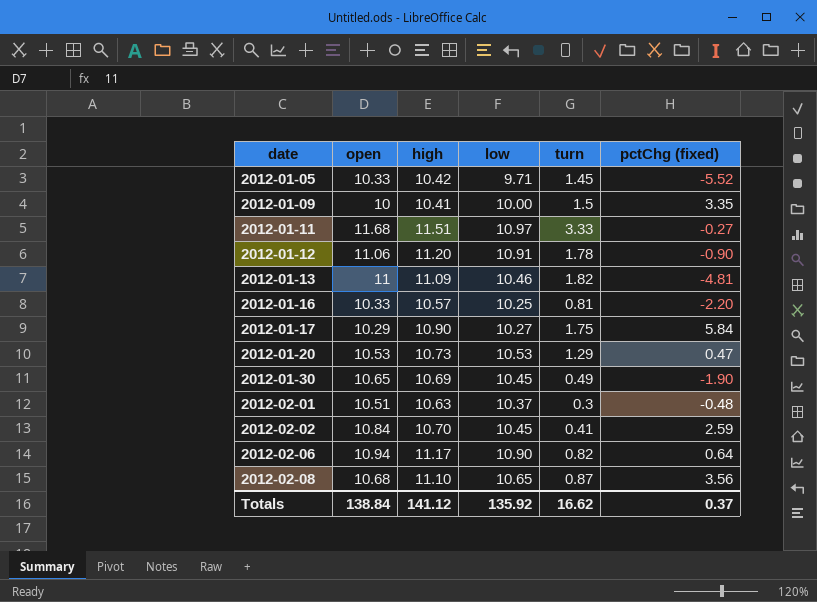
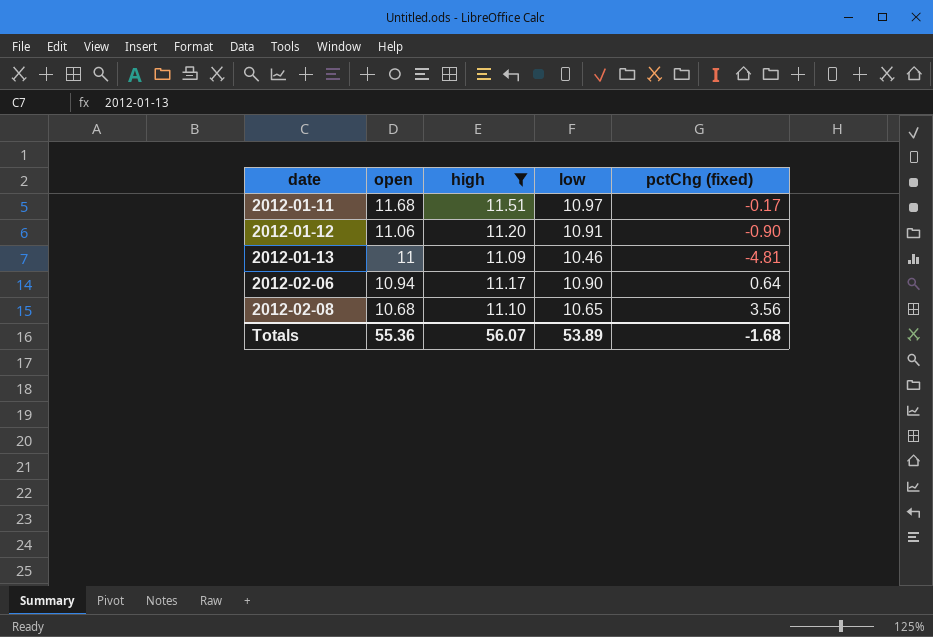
filter: none -> high >= 11.09
column turn | position: 5 -> none
2012-01-11 | pctChg (fixed): -0.27 -> -0.17
Totals | open: 138.84 -> 55.36
Totals | high: 141.12 -> 56.07
Totals | low: 135.92 -> 53.89
Totals | pctChg (fixed): 0.37 -> -1.68

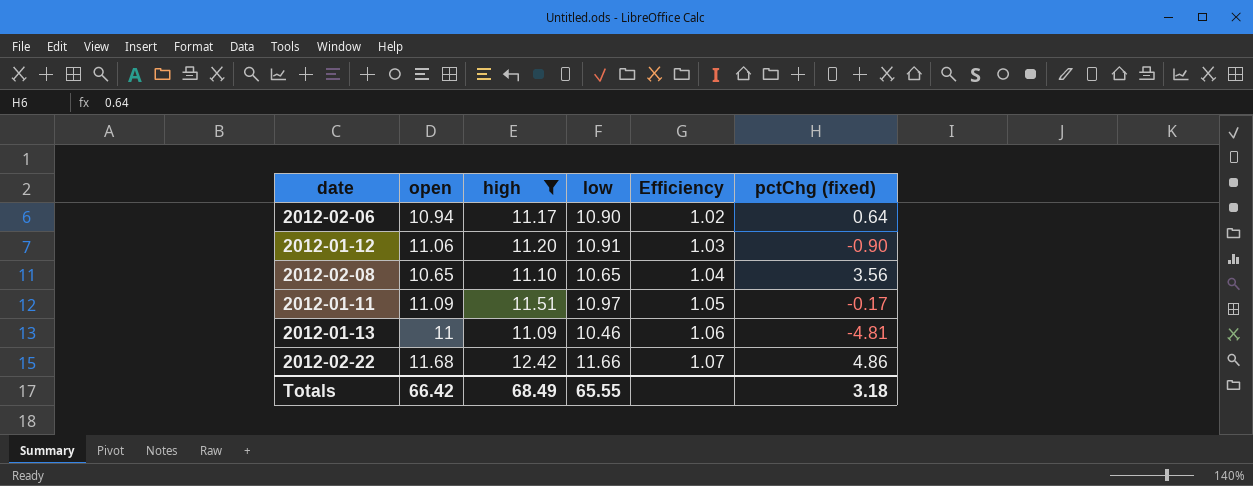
row order: date ascending -> Efficiency ascending
column Efficiency | formula: none -> [high] / [low]
2012-02-08 | open: 10.68 -> 10.65
2012-01-11 | open: 11.68 -> 11.09
row 2012-02-22: none -> 11.68 | 12.42 | 11.66 | 1.07 | 4.86
Totals | open: 55.36 -> 66.42
Totals | high: 56.07 -> 68.49
Totals | low: 53.89 -> 65.55
Totals | pctChg (fixed): -1.68 -> 3.18

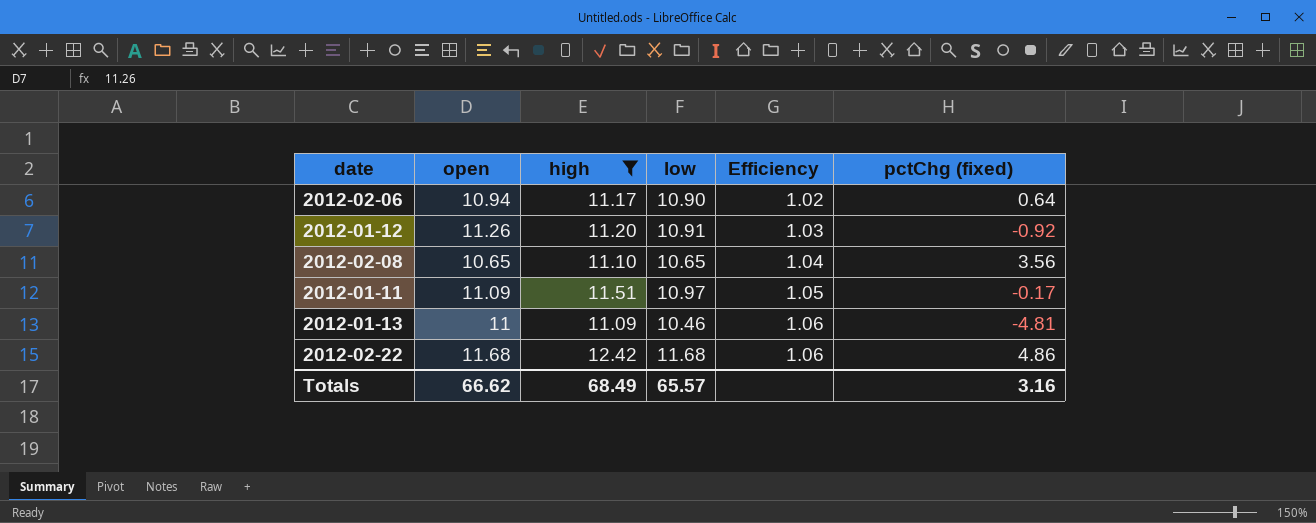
2012-01-12 | open: 11.06 -> 11.26
2012-01-12 | pctChg (fixed): -0.90 -> -0.92
2012-02-22 | low: 11.66 -> 11.68
2012-02-22 | Efficiency: 1.07 -> 1.06
Totals | open: 66.42 -> 66.62
Totals | low: 65.55 -> 65.57
Totals | pctChg (fixed): 3.18 -> 3.16

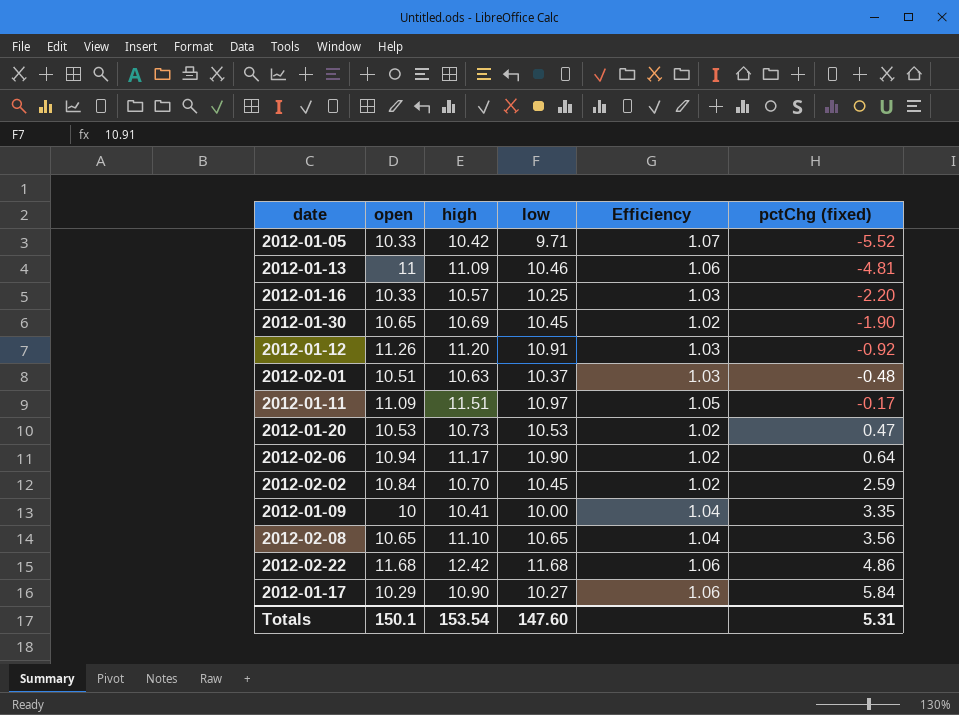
filter: high >= 11.09 -> none
row order: Efficiency ascending -> pctChg (fixed) ascending
Totals | open: 66.62 -> 150.1
Totals | high: 68.49 -> 153.54
Totals | low: 65.57 -> 147.60
Totals | pctChg (fixed): 3.16 -> 5.31

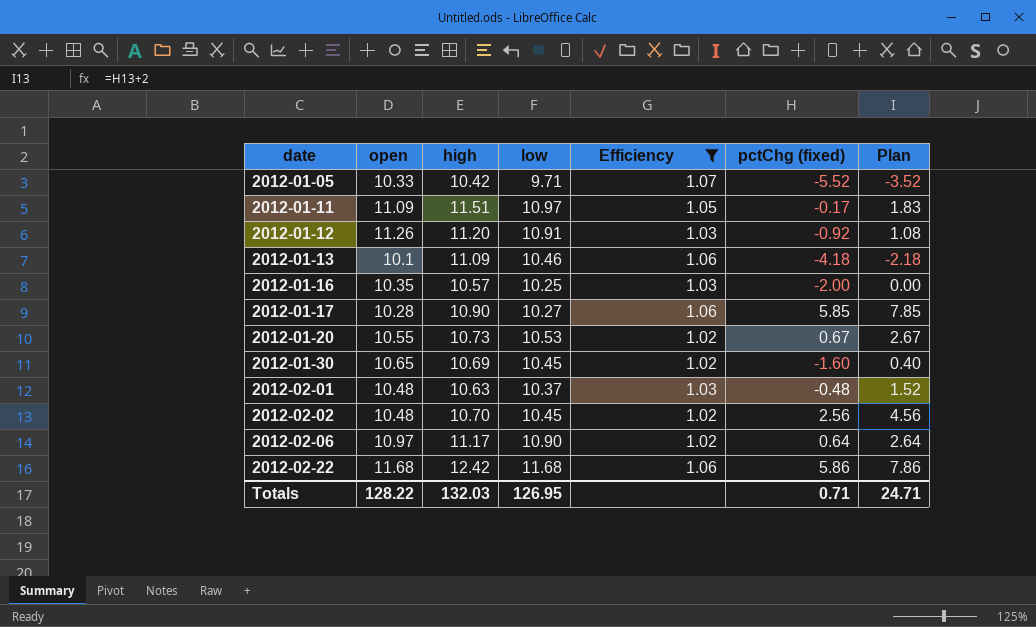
filter: none -> Efficiency != 1.04
row order: pctChg (fixed) ascending -> date ascending
column Plan | formula: none -> [pctChg (fixed)] + 2
2012-01-13 | open: 11 -> 10.1
2012-01-13 | pctChg (fixed): -4.81 -> -4.18
2012-01-16 | open: 10.33 -> 10.35
2012-01-16 | pctChg (fixed): -2.20 -> -2.00
2012-01-17 | open: 10.29 -> 10.28
2012-01-17 | pctChg (fixed): 5.84 -> 5.85
2012-01-20 | open: 10.53 -> 10.55
2012-01-20 | pctChg (fixed): 0.47 -> 0.67
2012-01-30 | pctChg (fixed): -1.90 -> -1.60
2012-02-01 | open: 10.51 -> 10.48
2012-02-02 | open: 10.84 -> 10.48
2012-02-02 | pctChg (fixed): 2.59 -> 2.56
2012-02-06 | open: 10.94 -> 10.97
2012-02-22 | pctChg (fixed): 4.86 -> 5.86
Totals | open: 150.1 -> 128.22
Totals | high: 153.54 -> 132.03
Totals | low: 147.60 -> 126.95
Totals | pctChg (fixed): 5.31 -> 0.71

